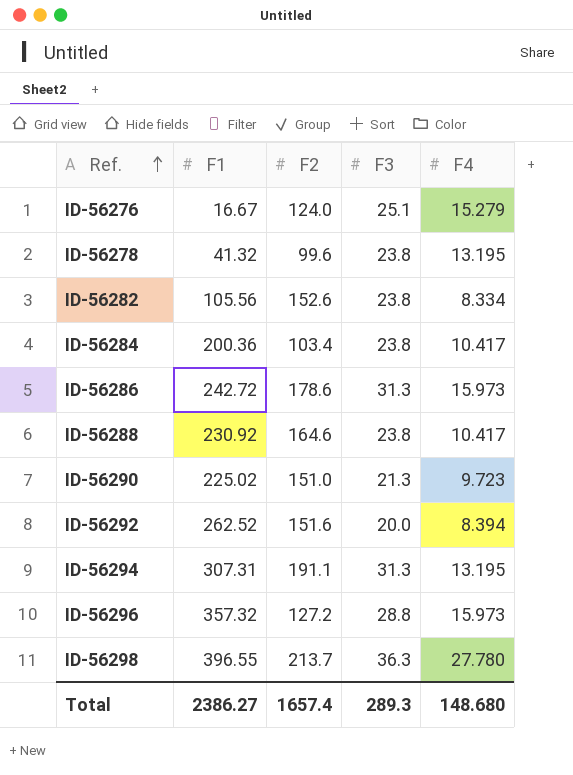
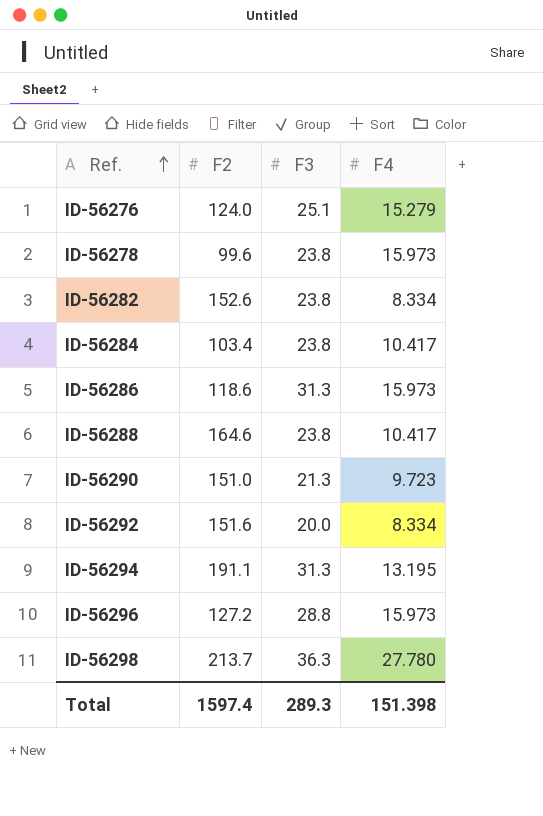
column F1 | position: 2 -> none
ID-56278 | F4: 13.195 -> 15.973
ID-56286 | F2: 178.6 -> 118.6
ID-56292 | F4: 8.394 -> 8.334
Total | F2: 1657.4 -> 1597.4
Total | F4: 148.680 -> 151.398

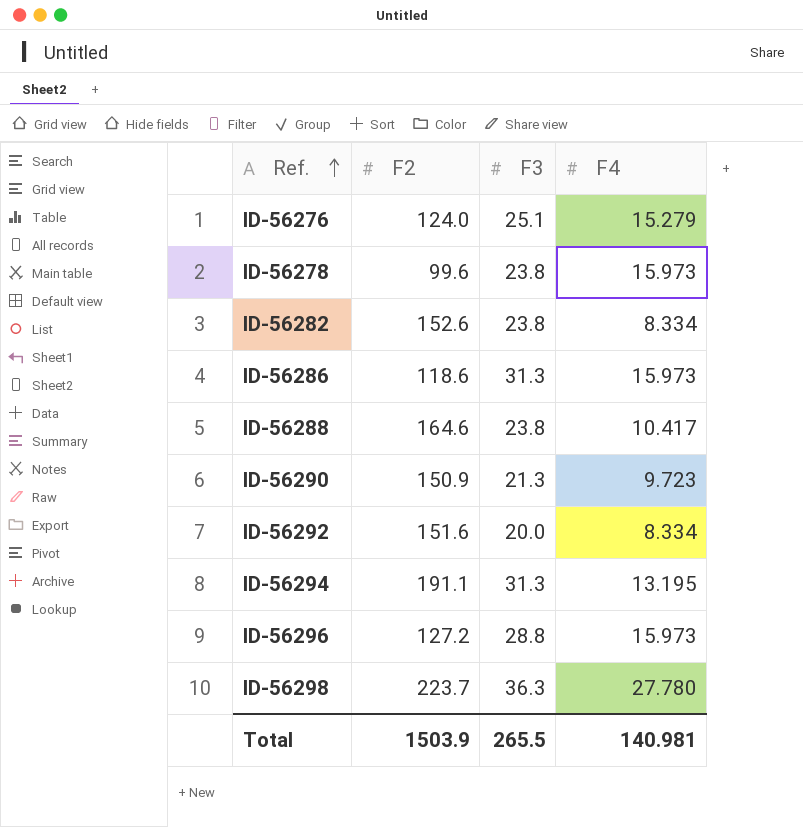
row ID-56284: 103.4 | 23.8 | 10.417 -> none
ID-56290 | F2: 151.0 -> 150.9
ID-56298 | F2: 213.7 -> 223.7
Total | F2: 1597.4 -> 1503.9
Total | F3: 289.3 -> 265.5
Total | F4: 151.398 -> 140.981

